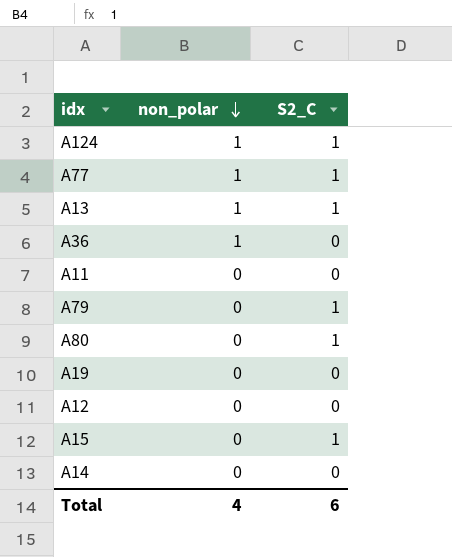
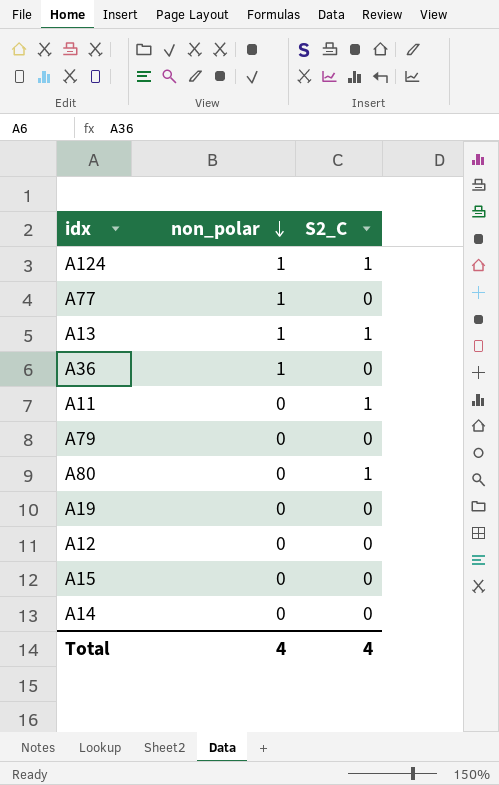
A77 | S2_C: 1 -> 0
A11 | S2_C: 0 -> 1
A79 | S2_C: 1 -> 0
A15 | S2_C: 1 -> 0
Total | S2_C: 6 -> 4

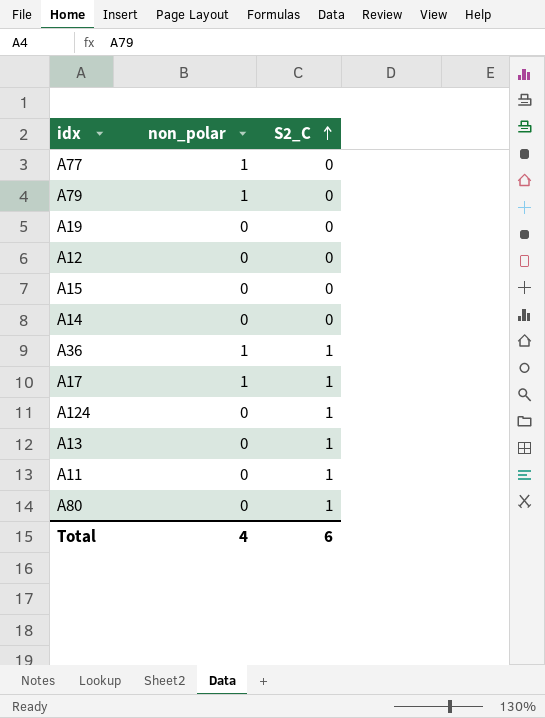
row order: non_polar descending -> S2_C ascending
A79 | non_polar: 0 -> 1
A36 | S2_C: 0 -> 1
row A17: none -> 1 | 1
A124 | non_polar: 1 -> 0
A13 | non_polar: 1 -> 0
Total | S2_C: 4 -> 6

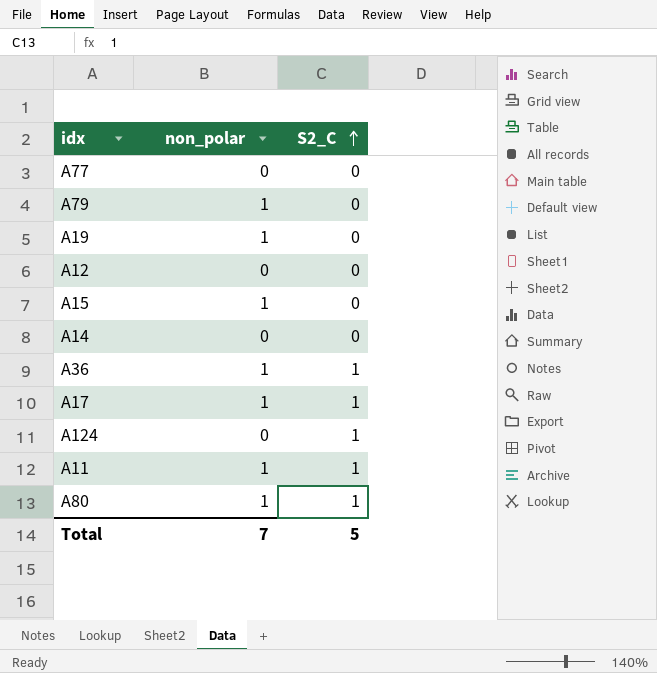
row A13: 0 | 1 -> none
A77 | non_polar: 1 -> 0
A19 | non_polar: 0 -> 1
A15 | non_polar: 0 -> 1
A11 | non_polar: 0 -> 1
A80 | non_polar: 0 -> 1
Total | non_polar: 4 -> 7
Total | S2_C: 6 -> 5

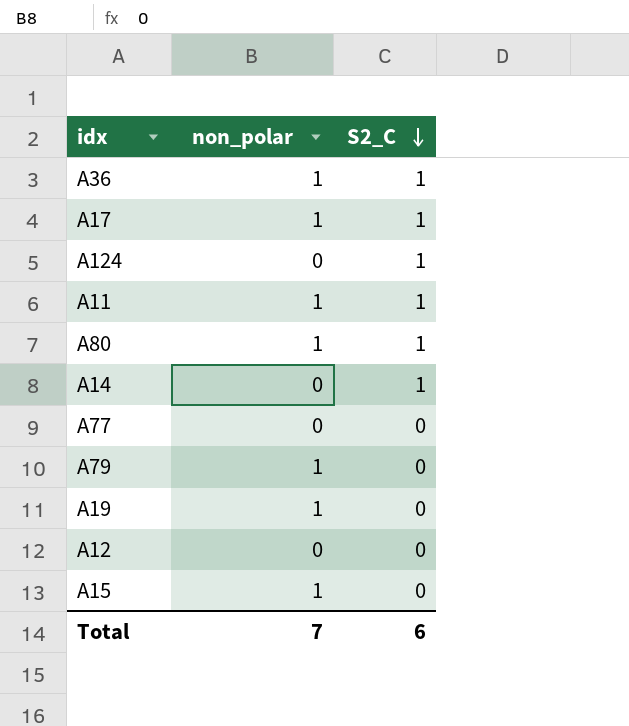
row order: S2_C ascending -> S2_C descending
A14 | S2_C: 0 -> 1
Total | S2_C: 5 -> 6

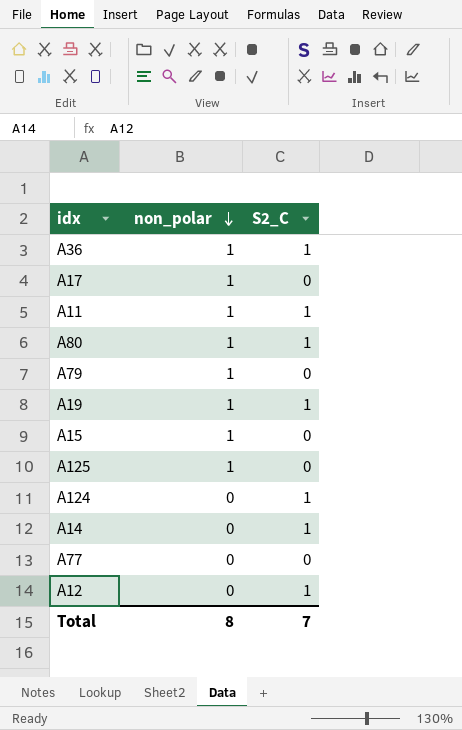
row order: S2_C descending -> non_polar descending
A17 | S2_C: 1 -> 0
A19 | S2_C: 0 -> 1
row A125: none -> 1 | 0
A12 | S2_C: 0 -> 1
Total | non_polar: 7 -> 8
Total | S2_C: 6 -> 7

